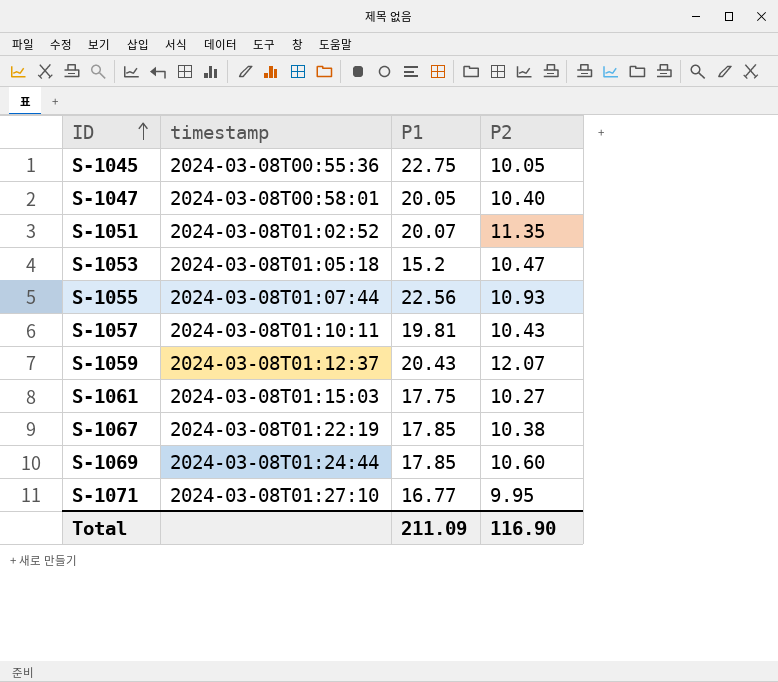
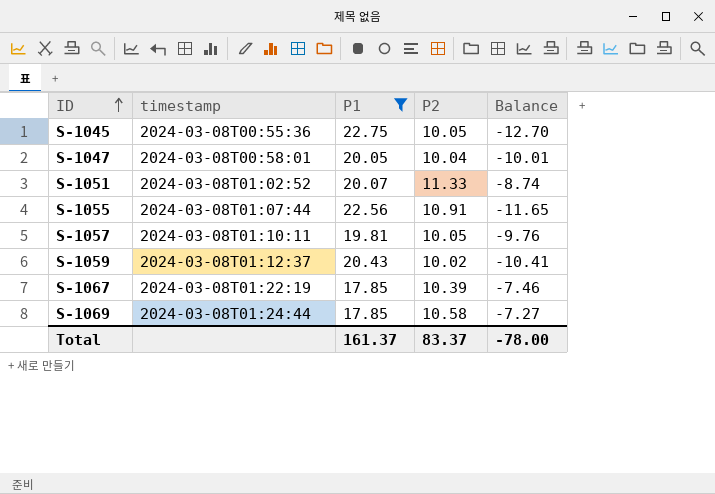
filter: none -> P1 >= 17.85
column Balance | formula: none -> [P2] - [P1]
S-1047 | P2: 10.40 -> 10.04
S-1051 | P2: 11.35 -> 11.33
S-1055 | P2: 10.93 -> 10.91
S-1057 | P2: 10.43 -> 10.05
S-1059 | P2: 12.07 -> 10.02
S-1067 | P2: 10.38 -> 10.39
S-1069 | P2: 10.60 -> 10.58
Total | P1: 211.09 -> 161.37
Total | P2: 116.90 -> 83.37

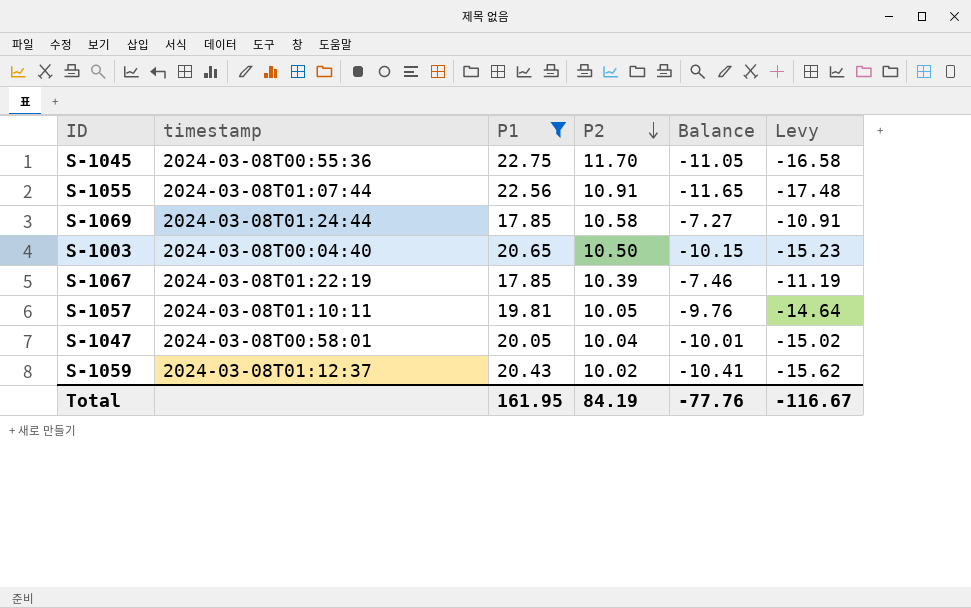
row order: ID ascending -> P2 descending
column Levy | formula: none -> [Balance] * 1.5
row S-1051: 2024-03-08T01:02:52 | 20.07 | 11.33 | -8.74 -> none
S-1045 | P2: 10.05 -> 11.70
S-1045 | Balance: -12.70 -> -11.05
row S-1003: none -> 2024-03-08T00:04:40 | 20.65 | 10.50 | -10.15 | -15.23
Total | P1: 161.37 -> 161.95
Total | P2: 83.37 -> 84.19
Total | Balance: -78.00 -> -77.76

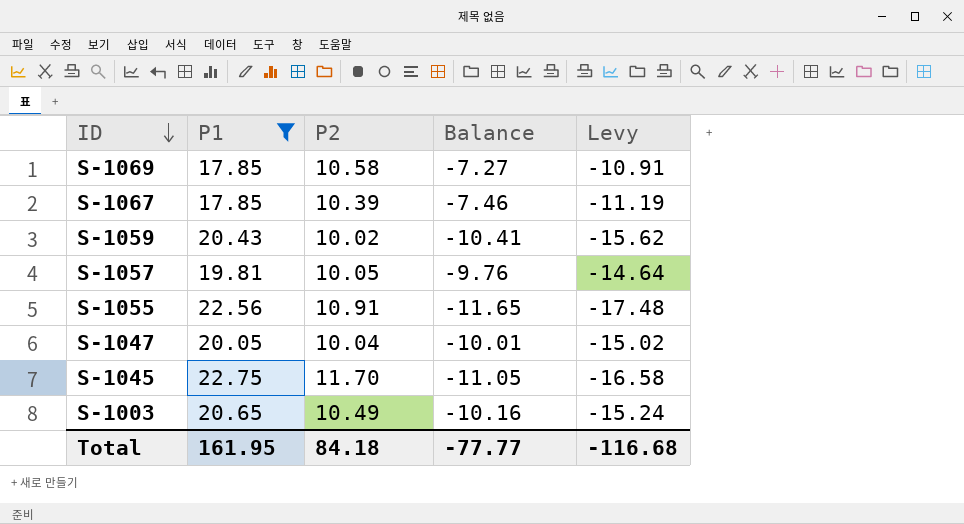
row order: P2 descending -> ID descending
column timestamp | position: 2 -> none
S-1003 | P2: 10.50 -> 10.49
S-1003 | Balance: -10.15 -> -10.16
S-1003 | Levy: -15.23 -> -15.24
Total | P2: 84.19 -> 84.18
Total | Balance: -77.76 -> -77.77
Total | Levy: -116.67 -> -116.68

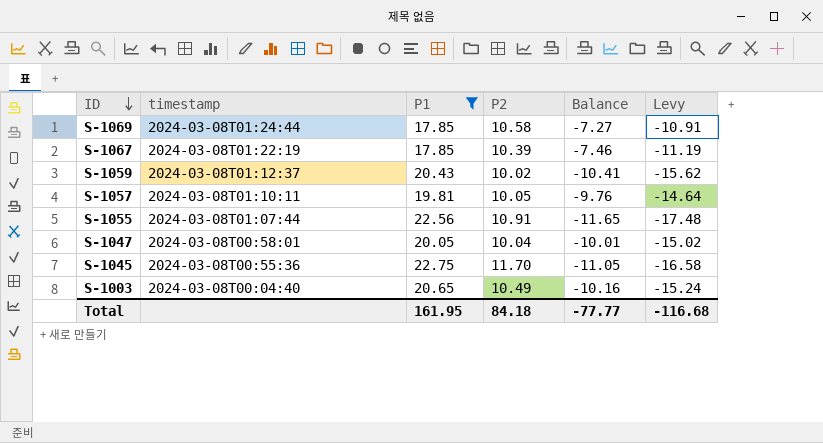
column timestamp | position: none -> 2

